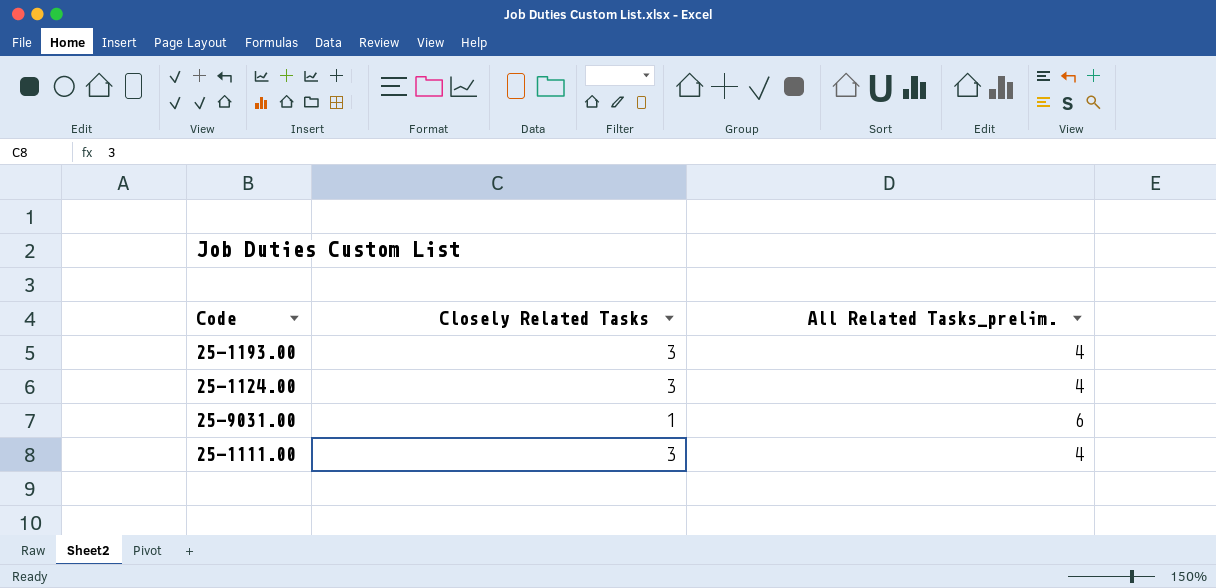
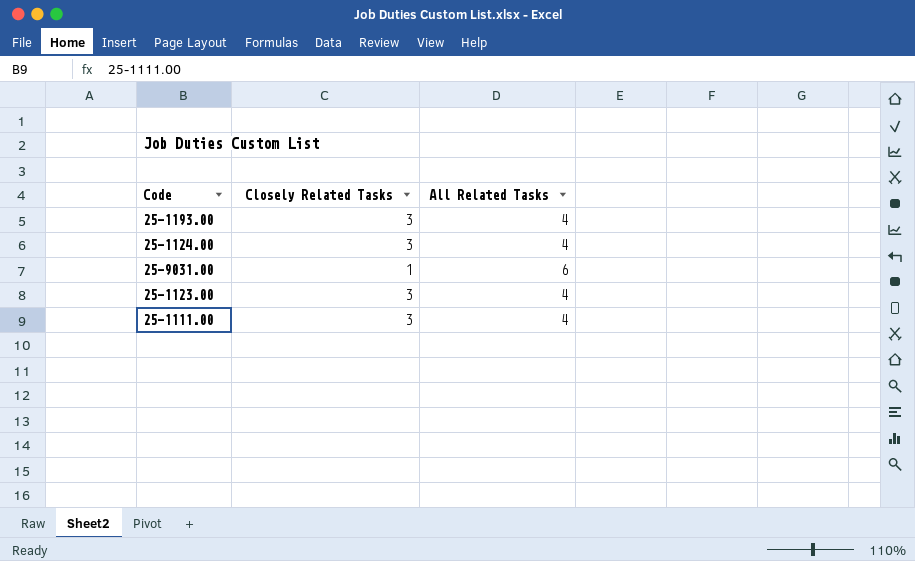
column name: All Related Tasks_prelim. -> All Related Tasks
row 25-1123.00: none -> 3 | 4

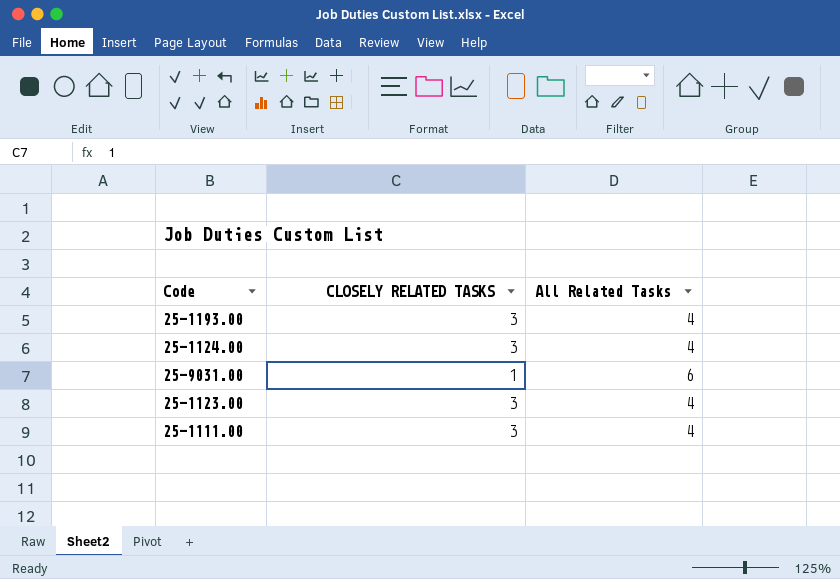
column name: Closely Related Tasks -> CLOSELY RELATED TASKS

